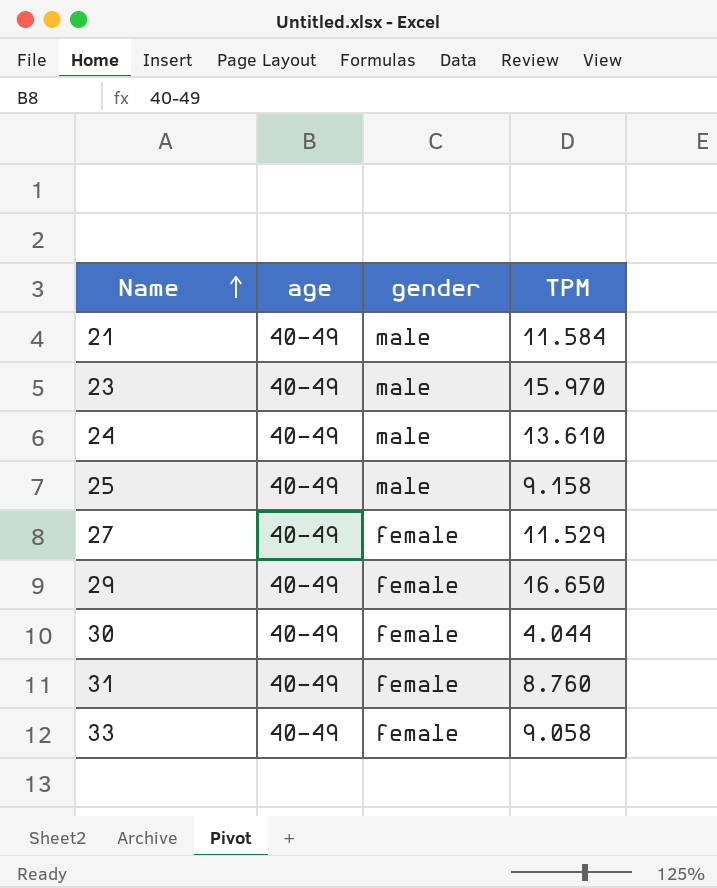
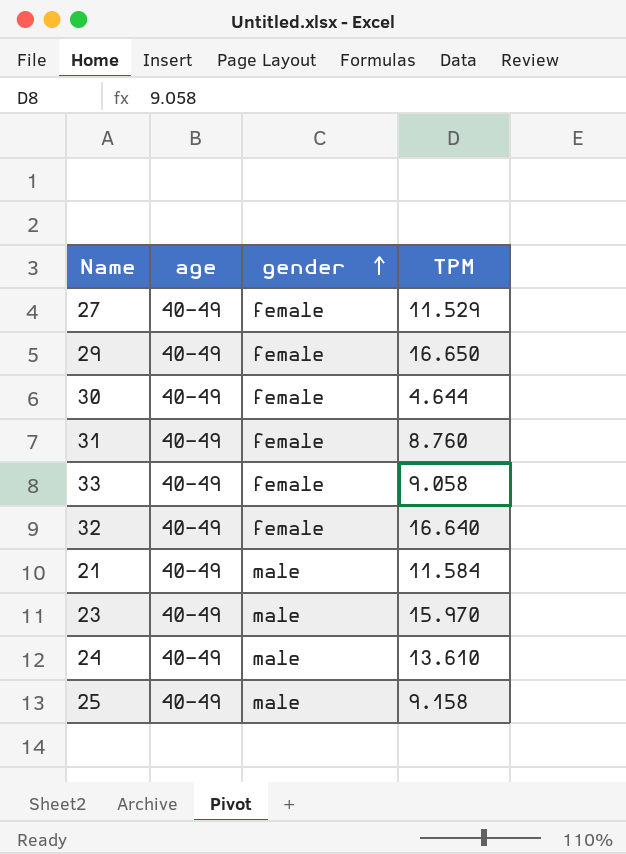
row order: Name ascending -> gender ascending
30 | TPM: 4.044 -> 4.644
row 32: none -> 40-49 | female | 16.640

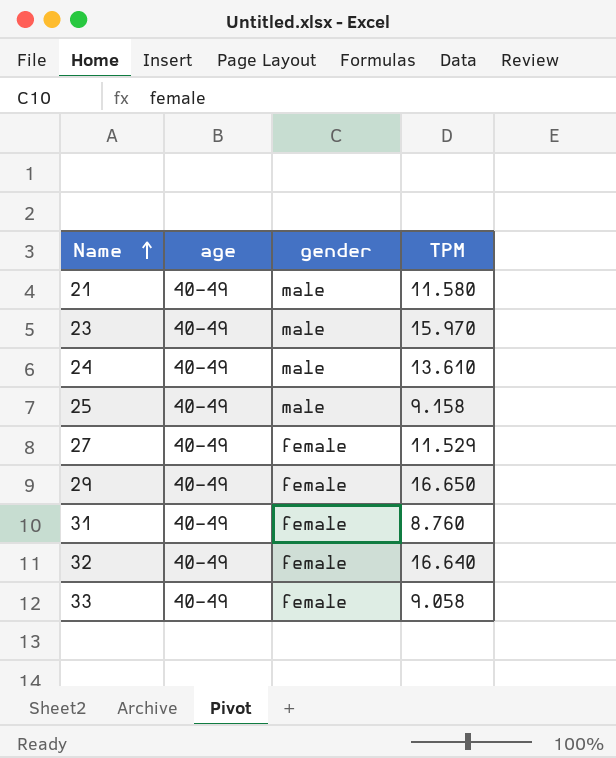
row order: gender ascending -> Name ascending
row 30: 40-49 | female | 4.644 -> none
21 | TPM: 11.584 -> 11.580

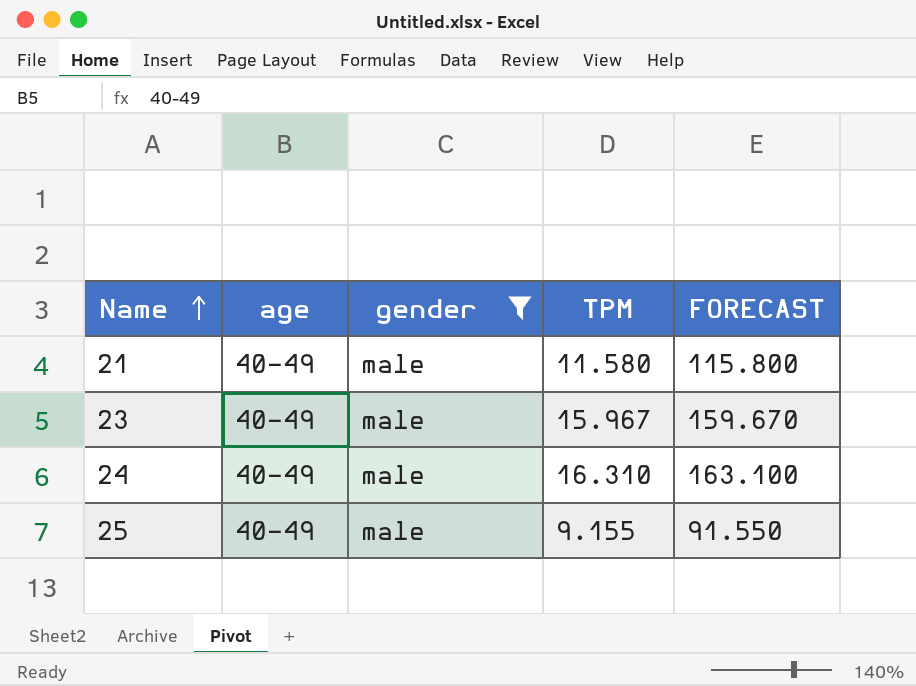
filter: none -> gender = male
column FORECAST | formula: none -> [TPM] * 10
23 | TPM: 15.970 -> 15.967
24 | TPM: 13.610 -> 16.310
25 | TPM: 9.158 -> 9.155

